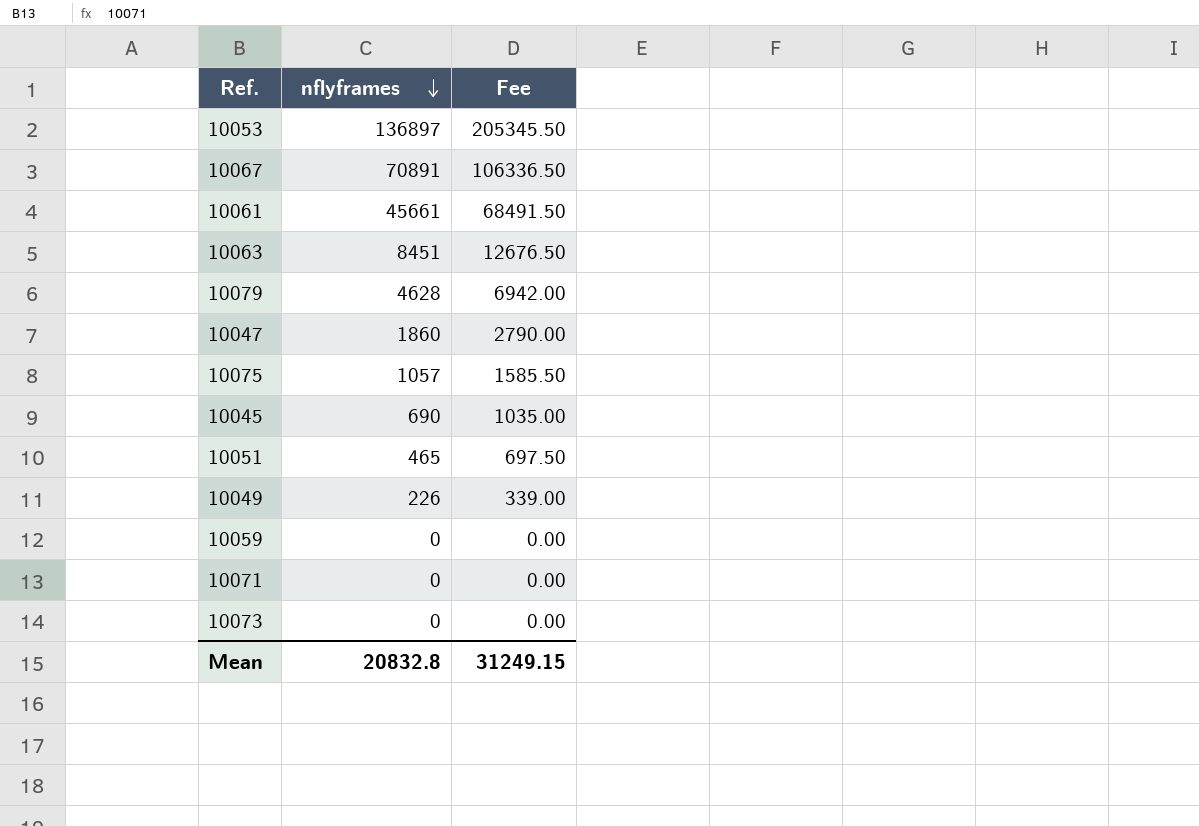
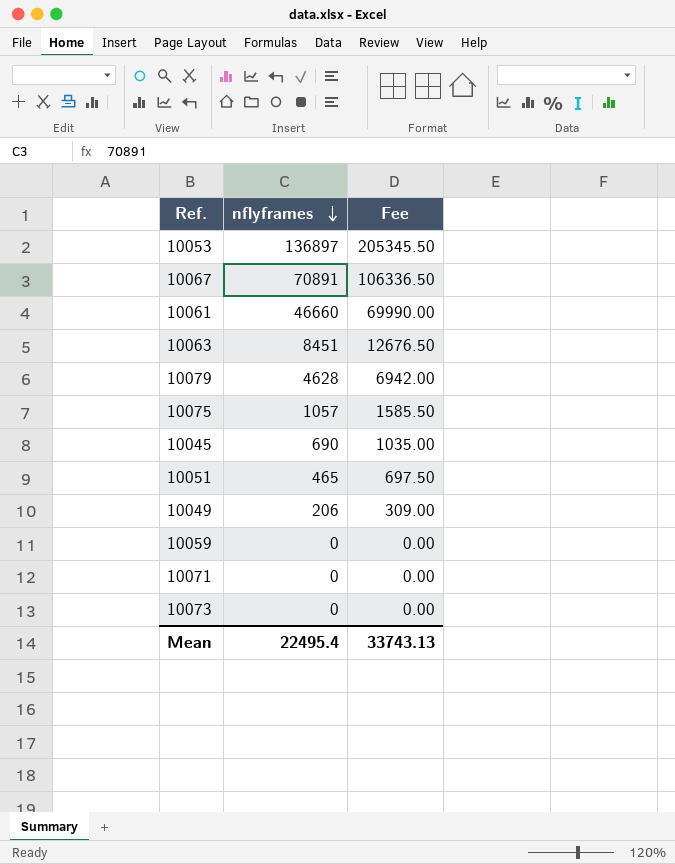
row 10047: 1860 | 2790.00 -> none
10061 | nflyframes: 45661 -> 46660
10061 | Fee: 68491.50 -> 69990.00
10049 | nflyframes: 226 -> 206
10049 | Fee: 339.00 -> 309.00
Mean | nflyframes: 20832.8 -> 22495.4
Mean | Fee: 31249.15 -> 33743.13

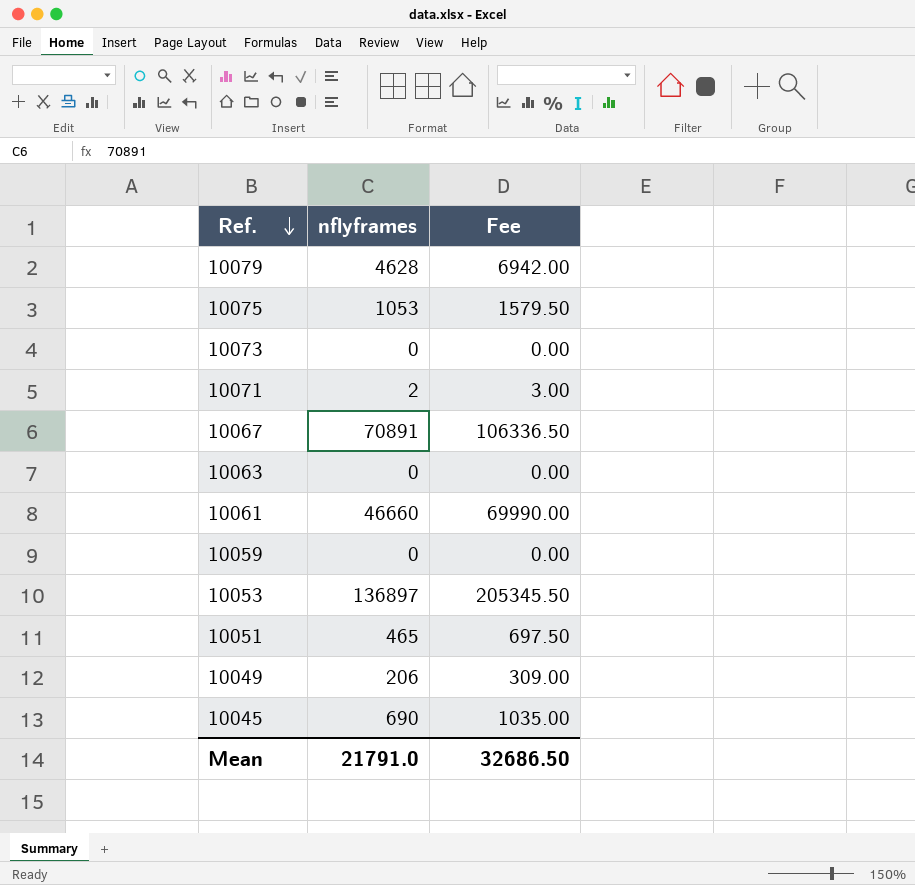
row order: nflyframes descending -> Ref. descending
10075 | nflyframes: 1057 -> 1053
10075 | Fee: 1585.50 -> 1579.50
10071 | nflyframes: 0 -> 2
10071 | Fee: 0.00 -> 3.00
10063 | nflyframes: 8451 -> 0
10063 | Fee: 12676.50 -> 0.00
Mean | nflyframes: 22495.4 -> 21791.0
Mean | Fee: 33743.13 -> 32686.50

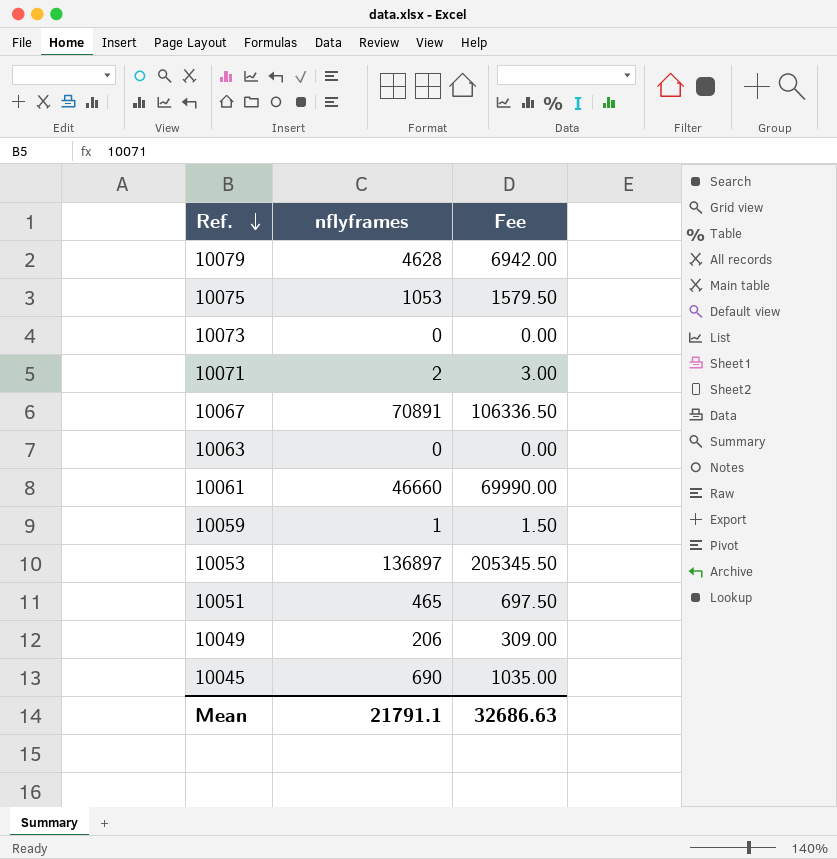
10059 | nflyframes: 0 -> 1
10059 | Fee: 0.00 -> 1.50
Mean | nflyframes: 21791.0 -> 21791.1
Mean | Fee: 32686.50 -> 32686.63

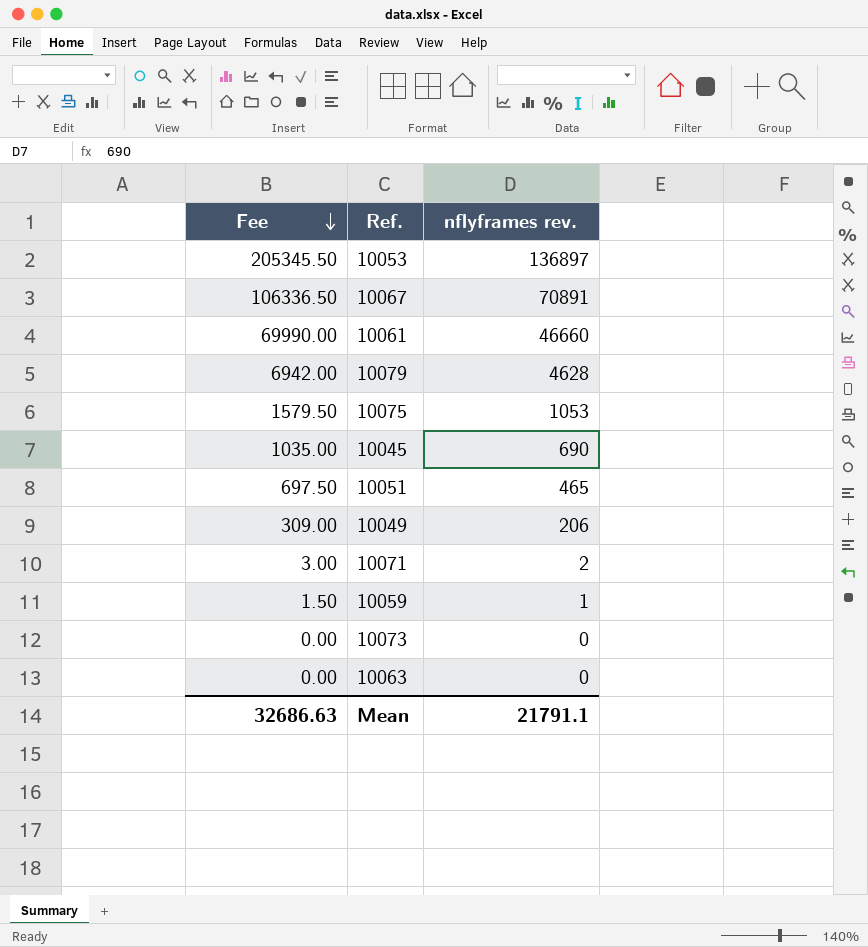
row order: Ref. descending -> Fee descending
column Fee | position: 3 -> 1
column name: nflyframes -> nflyframes rev.

